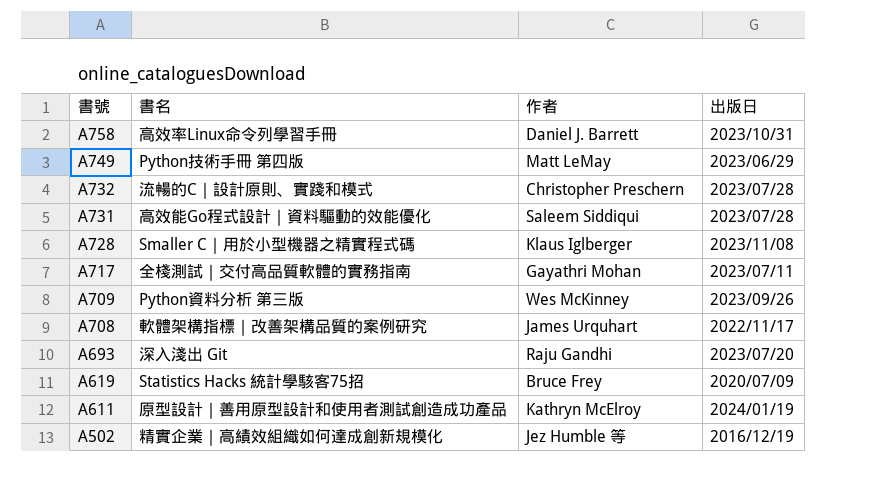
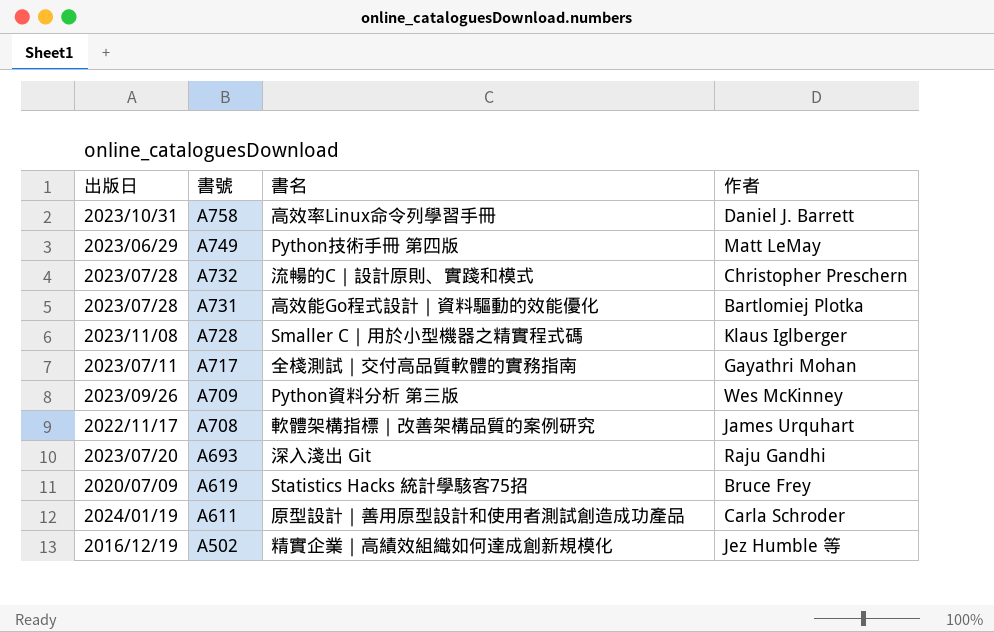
column 出版日 | position: 4 -> 1
A731 | 作者: Saleem Siddiqui -> Bartlomiej Plotka
A611 | 作者: Kathryn McElroy -> Carla Schroder

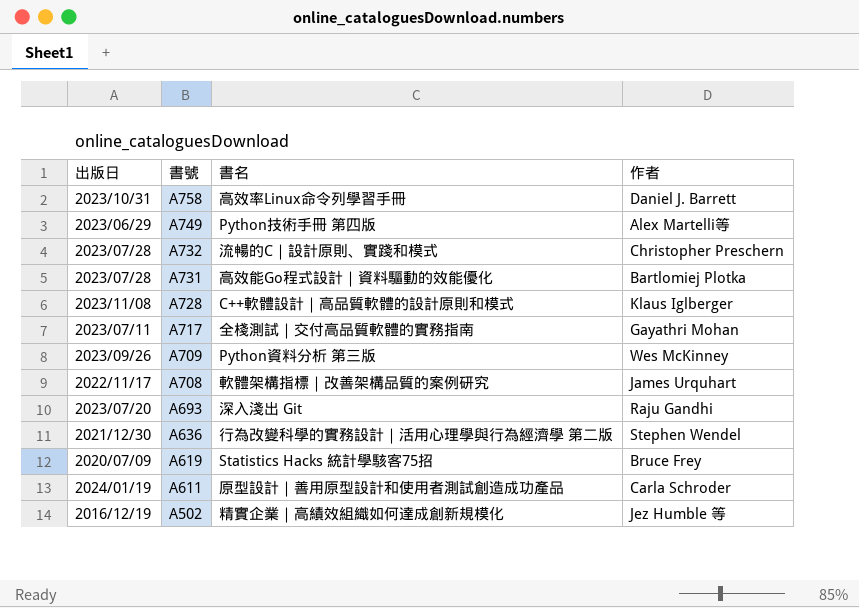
A749 | 作者: Matt LeMay -> Alex Martelli等
A728 | 書名: Smaller C｜用於小型機器之精實程式碼 -> C++軟體設計｜高品質軟體的設計原則和模式
row A636: none -> 2021/12/30 | 行為改變科學的實務設計｜活用心理學與行為經濟學 第二版 | Stephen Wendel

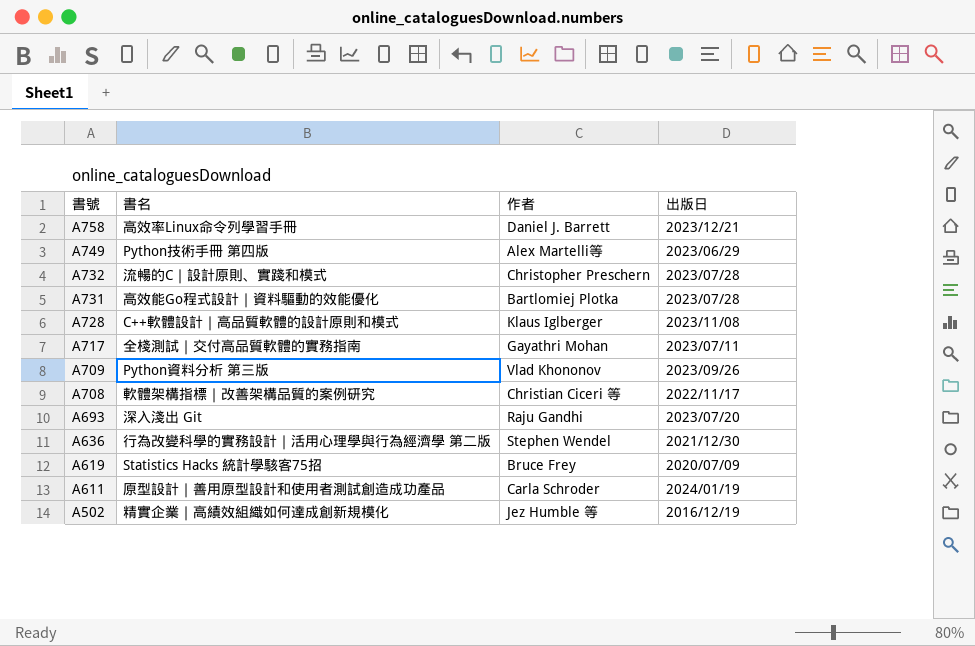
column 出版日 | position: 1 -> 4
A758 | 出版日: 2023/10/31 -> 2023/12/21
A709 | 作者: Wes McKinney -> Vlad Khononov
A708 | 作者: James Urquhart -> Christian Ciceri 等

